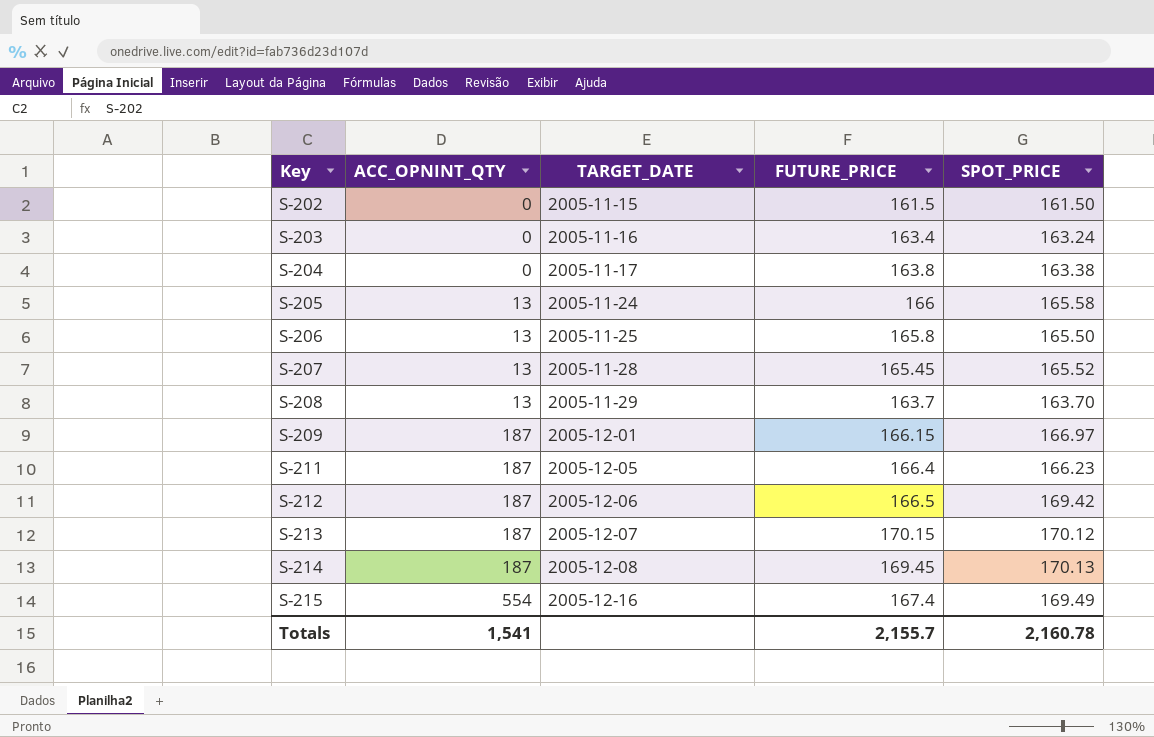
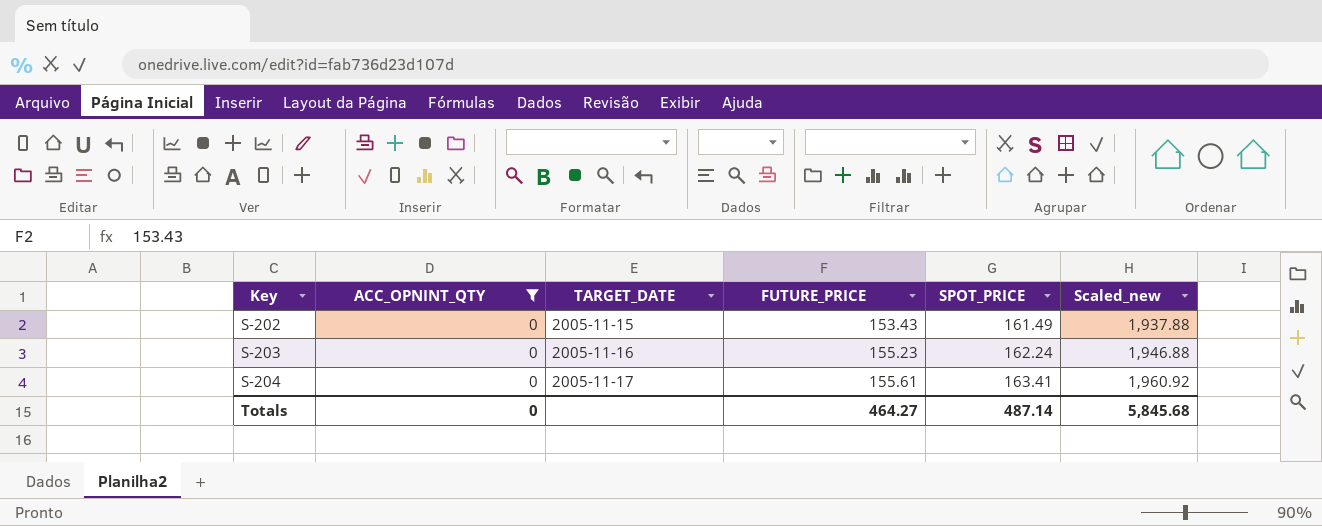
filter: none -> ACC_OPNINT_QTY = 0
column Scaled_new | formula: none -> [SPOT_PRICE] * 12
S-202 | FUTURE_PRICE: 161.5 -> 153.43
S-202 | SPOT_PRICE: 161.50 -> 161.49
S-203 | FUTURE_PRICE: 163.4 -> 155.23
S-203 | SPOT_PRICE: 163.24 -> 162.24
S-204 | FUTURE_PRICE: 163.8 -> 155.61
S-204 | SPOT_PRICE: 163.38 -> 163.41
Totals | ACC_OPNINT_QTY: 1,541 -> 0
Totals | FUTURE_PRICE: 2,155.7 -> 464.27
Totals | SPOT_PRICE: 2,160.78 -> 487.14

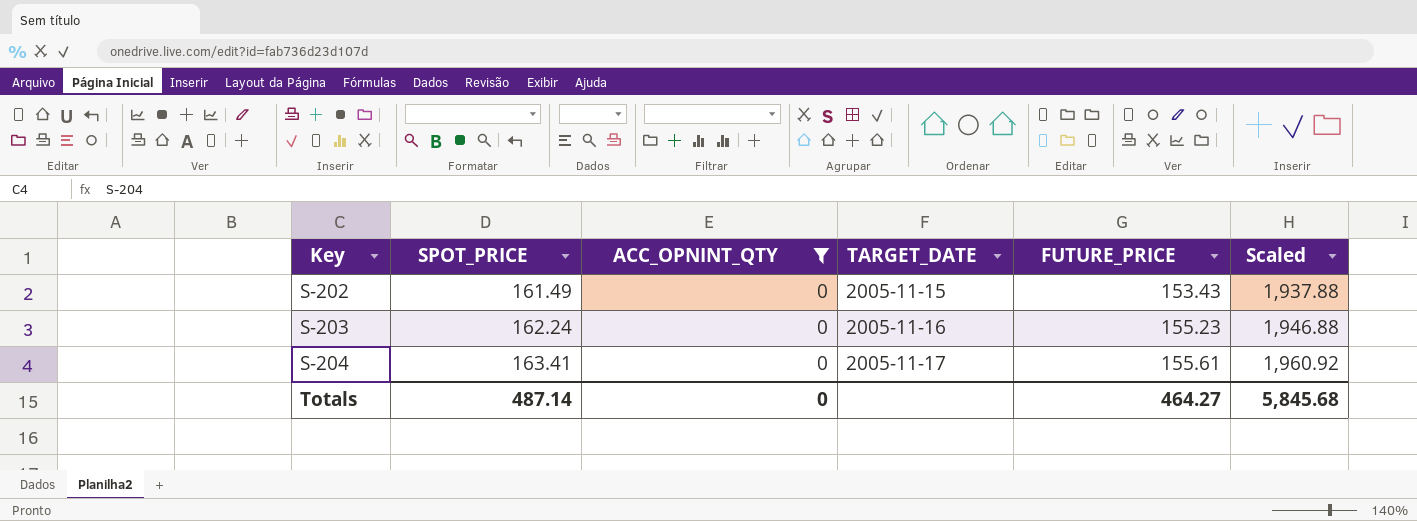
column SPOT_PRICE | position: 5 -> 2
column name: Scaled_new -> Scaled

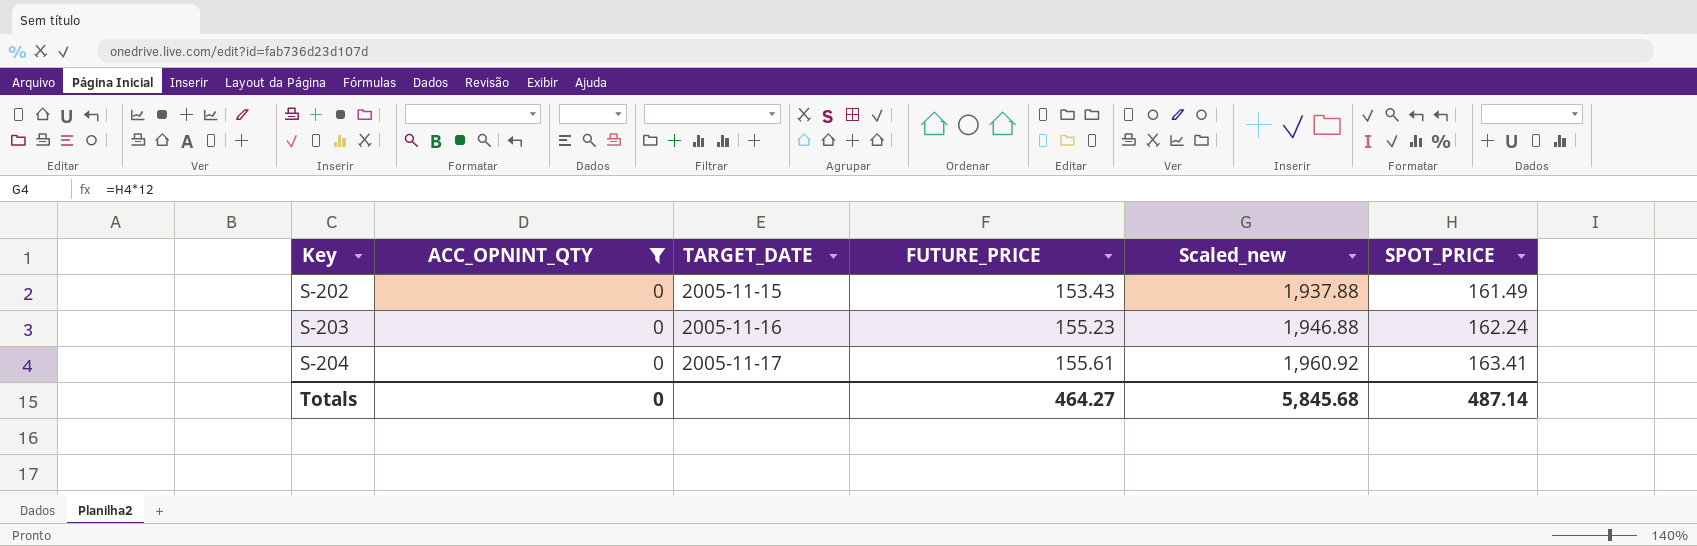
column name: Scaled -> Scaled_new
column SPOT_PRICE | position: 2 -> 6

